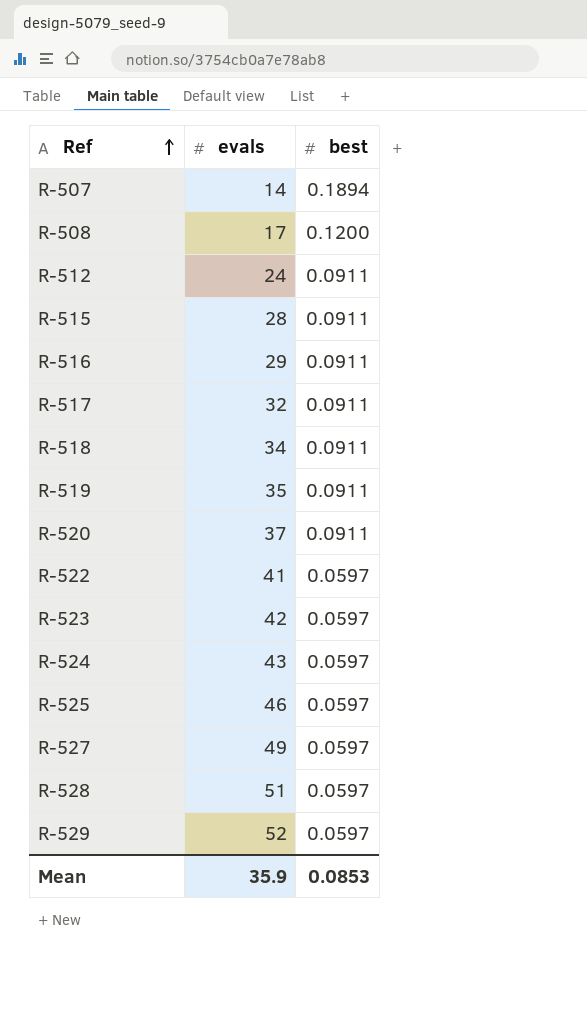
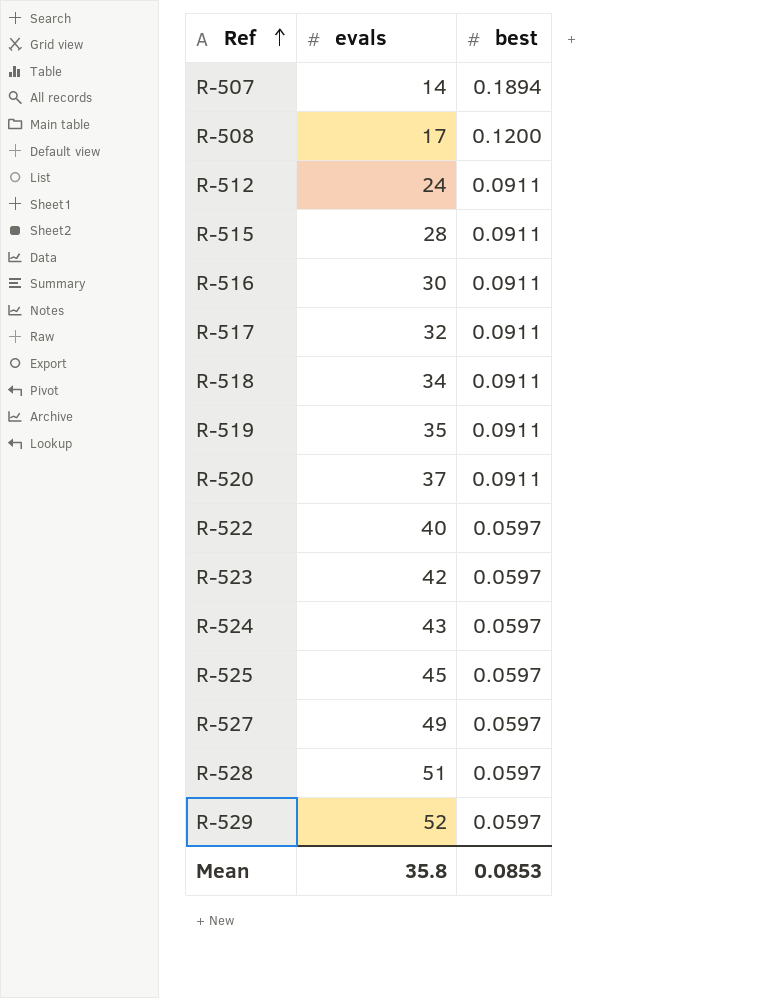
R-516 | evals: 29 -> 30
R-522 | evals: 41 -> 40
R-525 | evals: 46 -> 45
Mean | evals: 35.9 -> 35.8

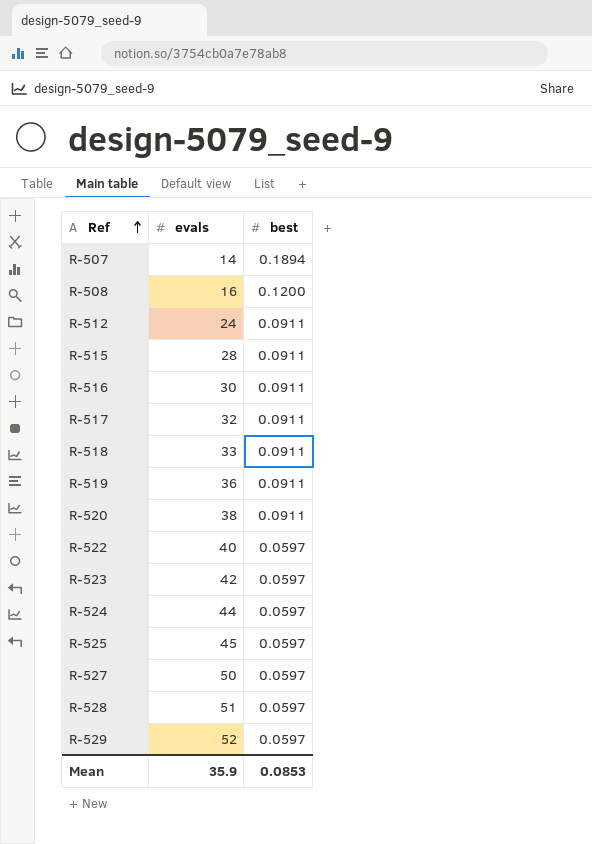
R-508 | evals: 17 -> 16
R-518 | evals: 34 -> 33
R-519 | evals: 35 -> 36
R-520 | evals: 37 -> 38
R-524 | evals: 43 -> 44
R-527 | evals: 49 -> 50
Mean | evals: 35.8 -> 35.9

